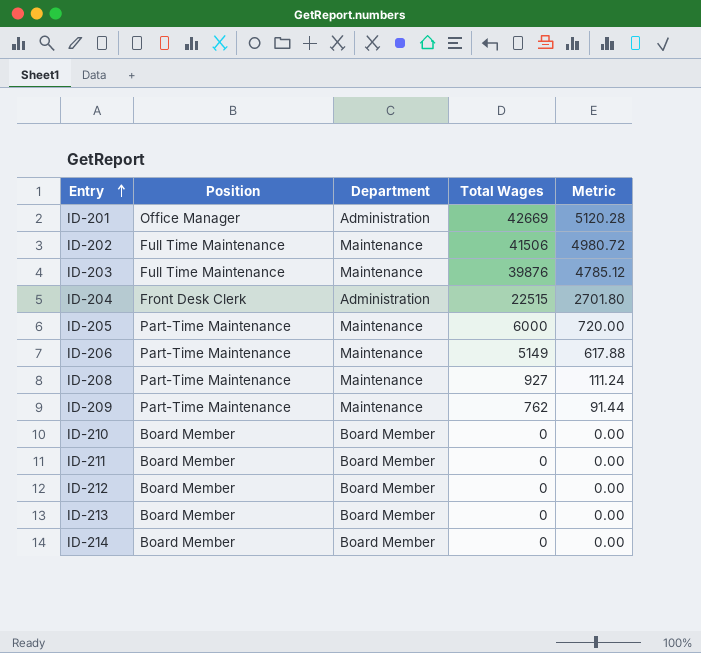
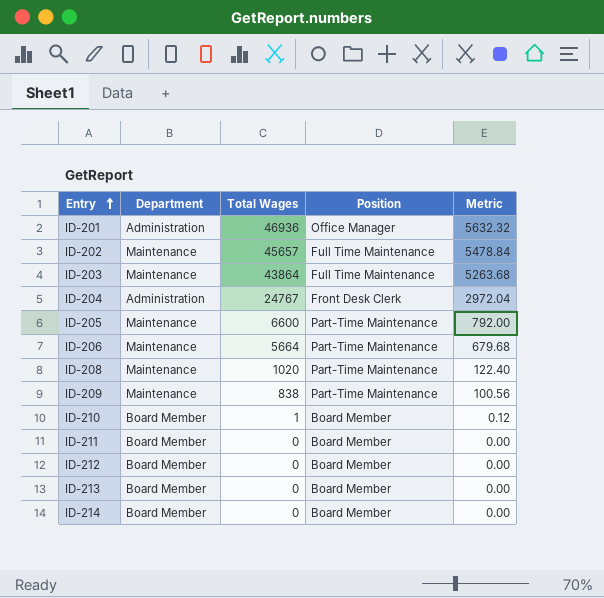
column Position | position: 2 -> 4
ID-201 | Total Wages: 42669 -> 46936
ID-201 | Metric: 5120.28 -> 5632.32
ID-202 | Total Wages: 41506 -> 45657
ID-202 | Metric: 4980.72 -> 5478.84
ID-203 | Total Wages: 39876 -> 43864
ID-203 | Metric: 4785.12 -> 5263.68
ID-204 | Total Wages: 22515 -> 24767
ID-204 | Metric: 2701.80 -> 2972.04
ID-205 | Total Wages: 6000 -> 6600
ID-205 | Metric: 720.00 -> 792.00
ID-206 | Total Wages: 5149 -> 5664
ID-206 | Metric: 617.88 -> 679.68
ID-208 | Total Wages: 927 -> 1020
ID-208 | Metric: 111.24 -> 122.40
ID-209 | Total Wages: 762 -> 838
ID-209 | Metric: 91.44 -> 100.56
ID-210 | Total Wages: 0 -> 1
ID-210 | Metric: 0.00 -> 0.12

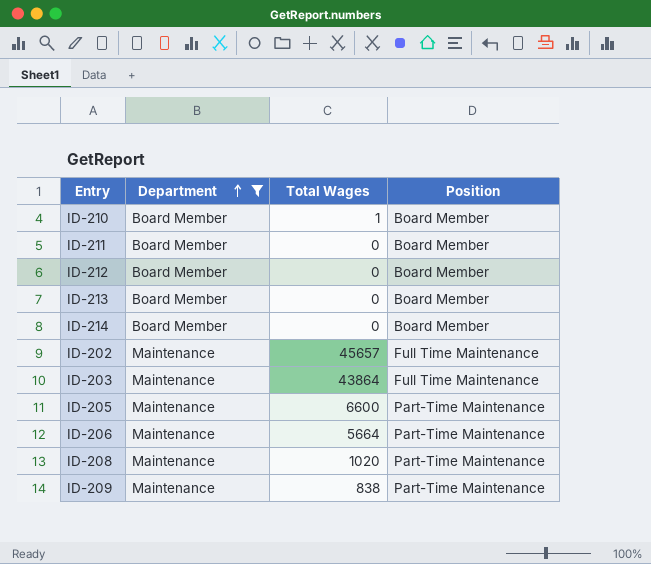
filter: none -> Department != Administration
row order: Entry ascending -> Department ascending
column Metric | formula: [Total Wages] * 0.12 -> none

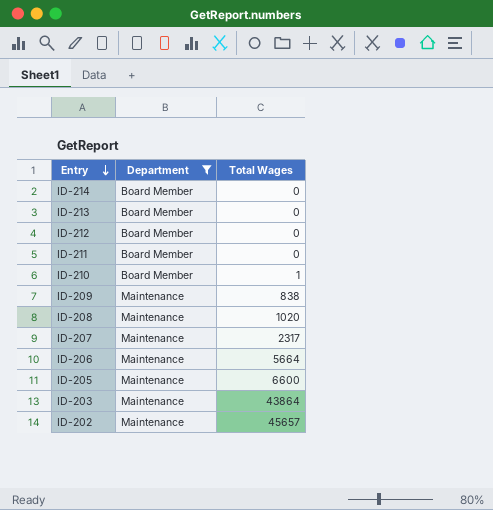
row order: Department ascending -> Entry descending
column Position | position: 4 -> none
row ID-207: none -> Maintenance | 2317

